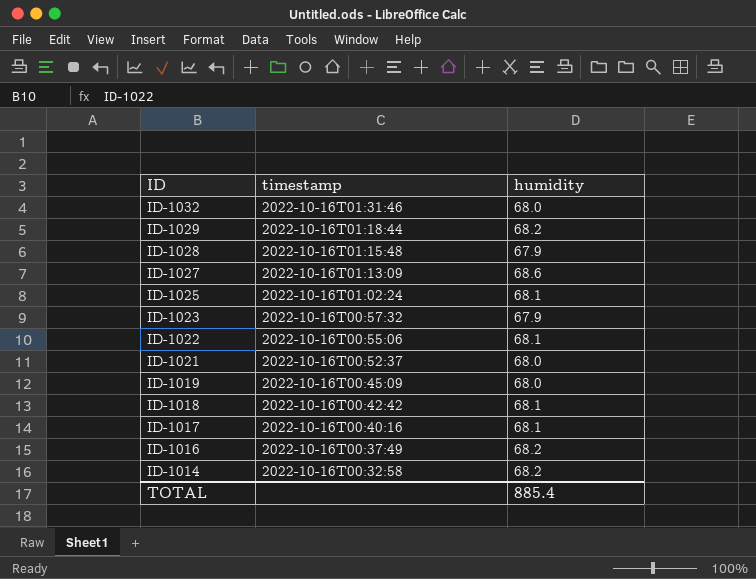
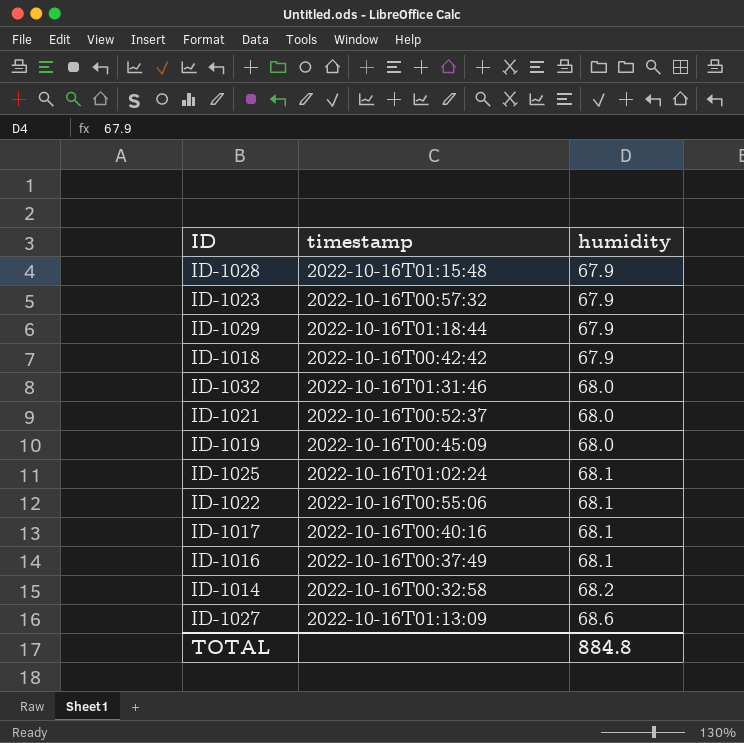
row order: ID descending -> humidity ascending
ID-1029 | humidity: 68.2 -> 67.9
ID-1018 | humidity: 68.1 -> 67.9
ID-1016 | humidity: 68.2 -> 68.1
TOTAL | humidity: 885.4 -> 884.8

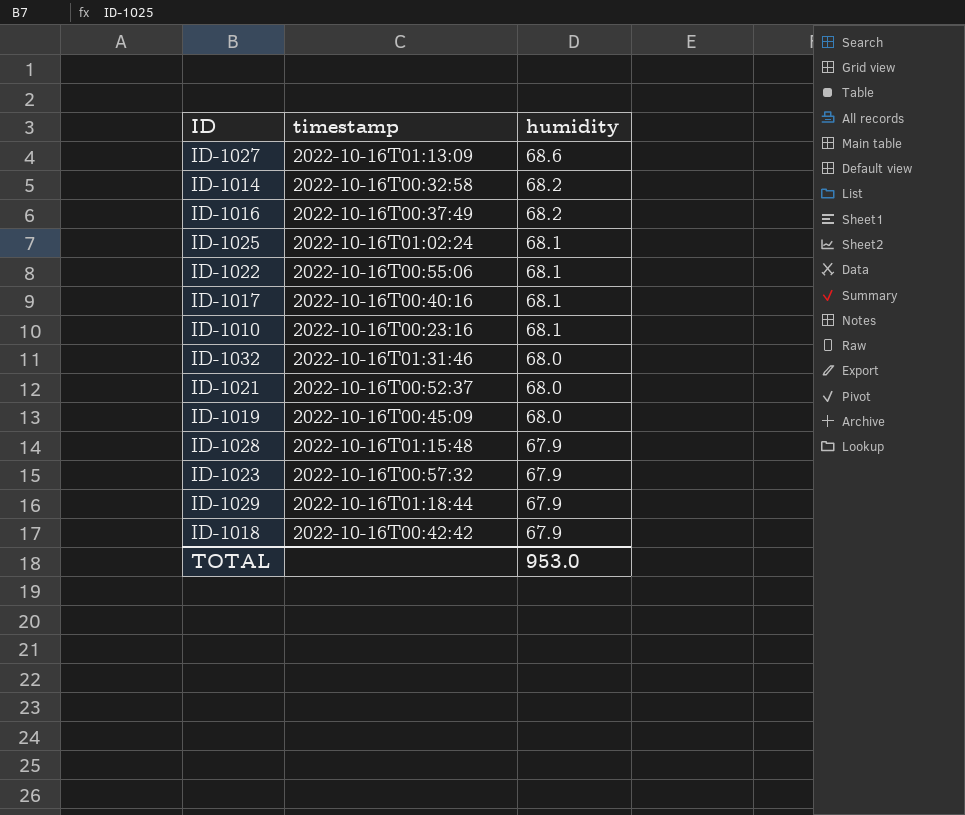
row order: humidity ascending -> humidity descending
ID-1016 | humidity: 68.1 -> 68.2
row ID-1010: none -> 2022-10-16T00:23:16 | 68.1
TOTAL | humidity: 884.8 -> 953.0

